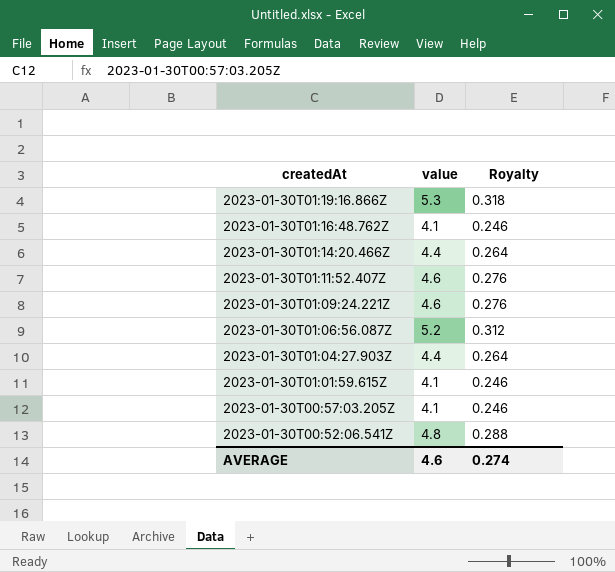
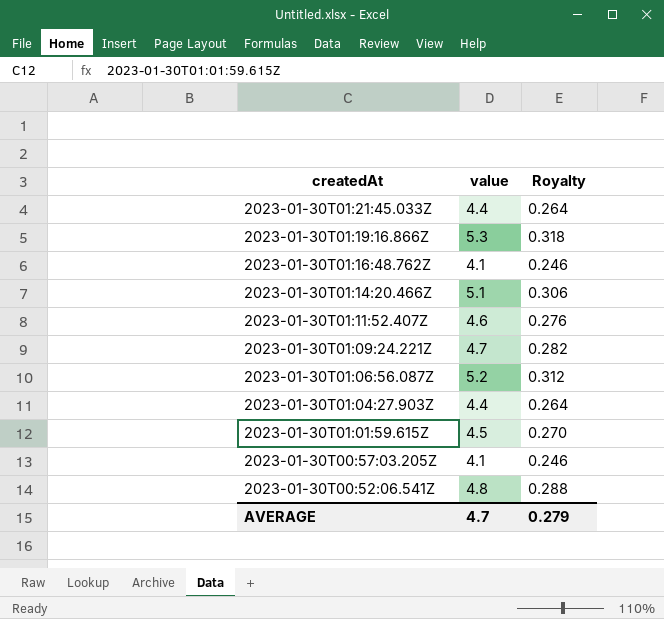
row 2023-01-30T01:21:45.033Z: none -> 4.4 | 0.264
2023-01-30T01:14:20.466Z | value: 4.4 -> 5.1
2023-01-30T01:14:20.466Z | Royalty: 0.264 -> 0.306
2023-01-30T01:09:24.221Z | value: 4.6 -> 4.7
2023-01-30T01:09:24.221Z | Royalty: 0.276 -> 0.282
2023-01-30T01:01:59.615Z | value: 4.1 -> 4.5
2023-01-30T01:01:59.615Z | Royalty: 0.246 -> 0.270
AVERAGE | value: 4.6 -> 4.7
AVERAGE | Royalty: 0.274 -> 0.279

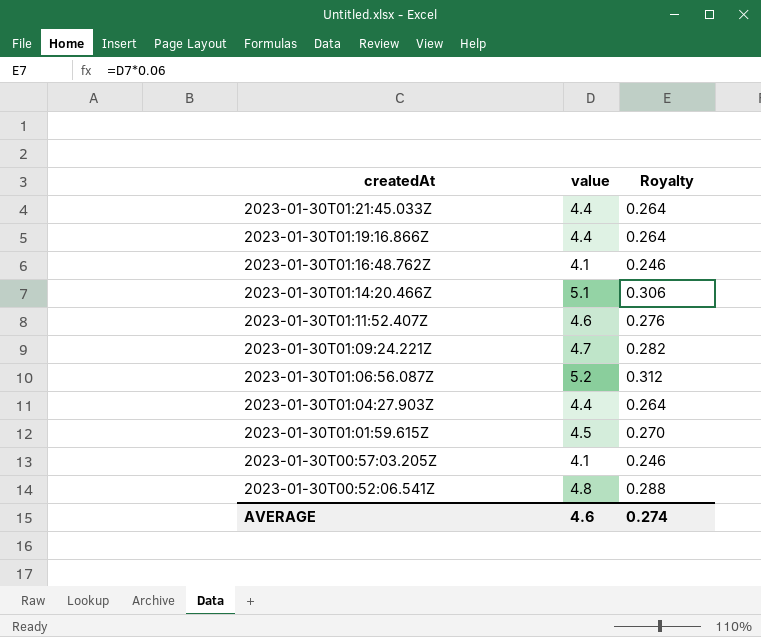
2023-01-30T01:19:16.866Z | value: 5.3 -> 4.4
2023-01-30T01:19:16.866Z | Royalty: 0.318 -> 0.264
AVERAGE | value: 4.7 -> 4.6
AVERAGE | Royalty: 0.279 -> 0.274

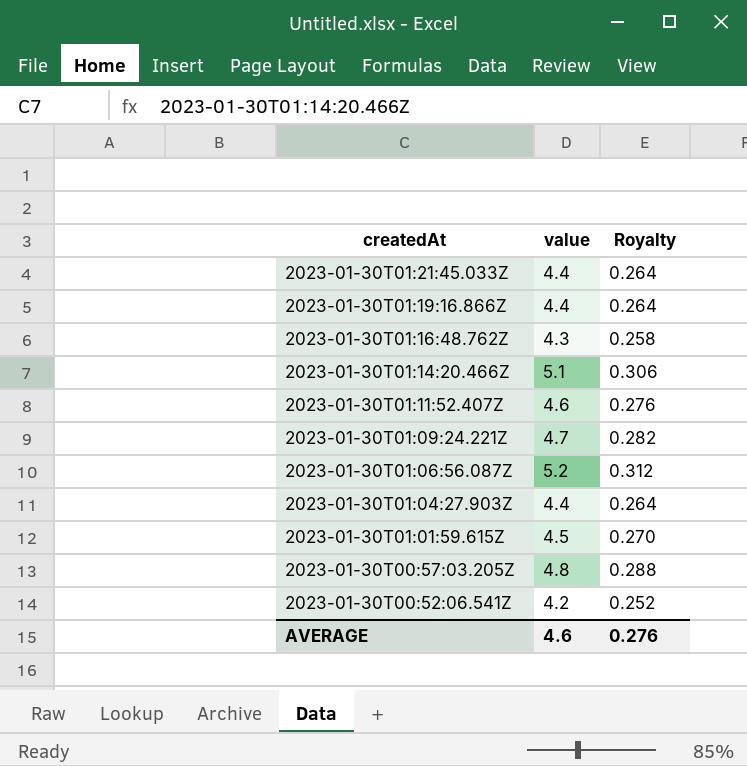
2023-01-30T01:16:48.762Z | value: 4.1 -> 4.3
2023-01-30T01:16:48.762Z | Royalty: 0.246 -> 0.258
2023-01-30T00:57:03.205Z | value: 4.1 -> 4.8
2023-01-30T00:57:03.205Z | Royalty: 0.246 -> 0.288
2023-01-30T00:52:06.541Z | value: 4.8 -> 4.2
2023-01-30T00:52:06.541Z | Royalty: 0.288 -> 0.252
AVERAGE | Royalty: 0.274 -> 0.276

